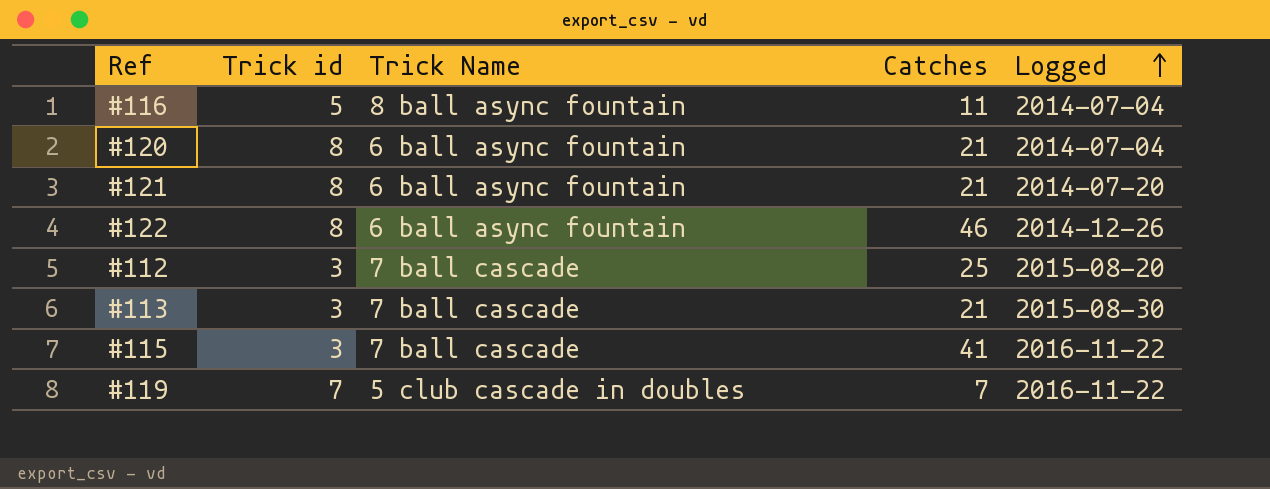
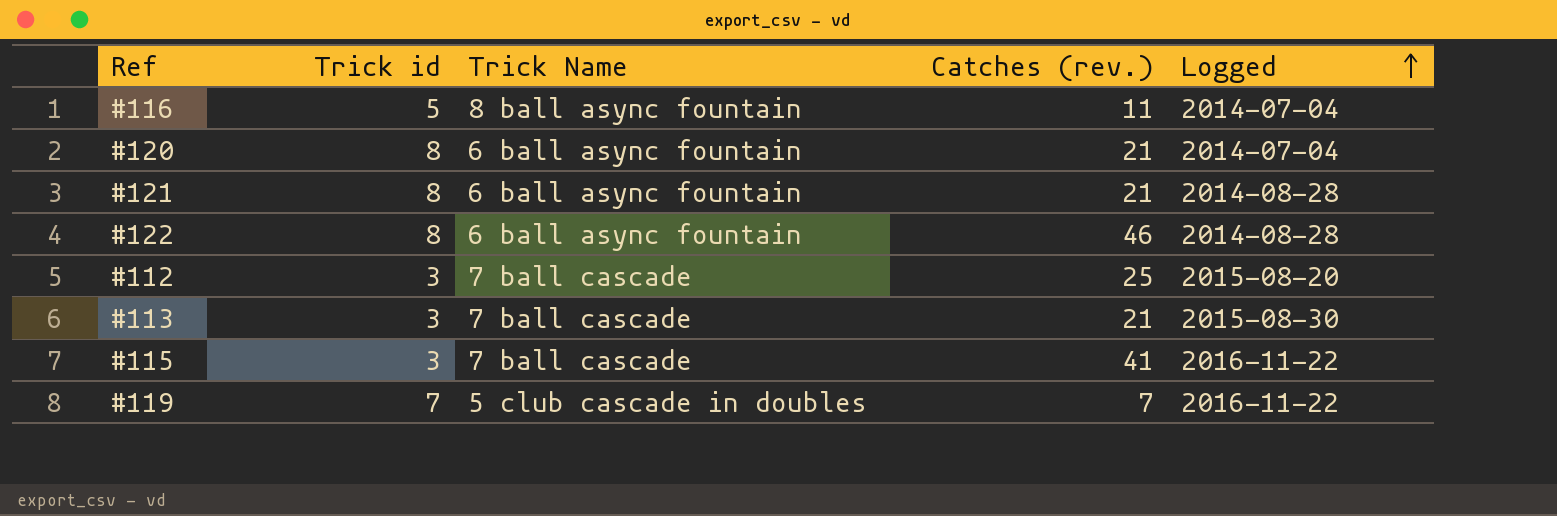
column name: Catches -> Catches (rev.)
#121 | Logged: 2014-07-20 -> 2014-08-28
#122 | Logged: 2014-12-26 -> 2014-08-28

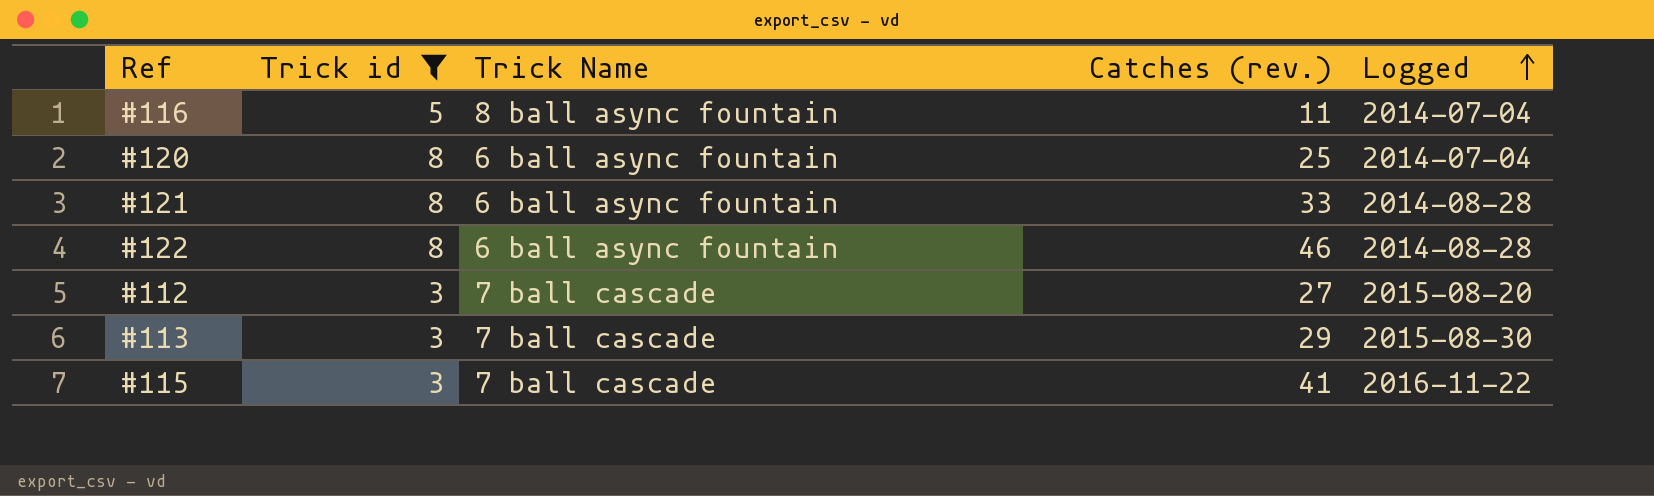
filter: none -> Trick id != 7
#120 | Catches (rev.): 21 -> 25
#121 | Catches (rev.): 21 -> 33
#112 | Catches (rev.): 25 -> 27
#113 | Catches (rev.): 21 -> 29

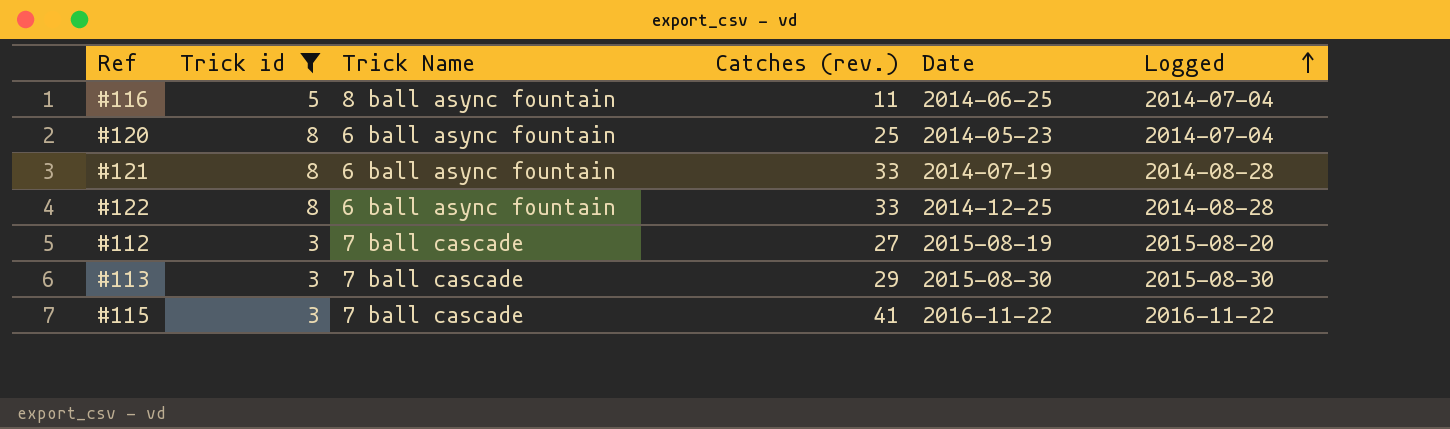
column Date | position: none -> 5
#122 | Catches (rev.): 46 -> 33

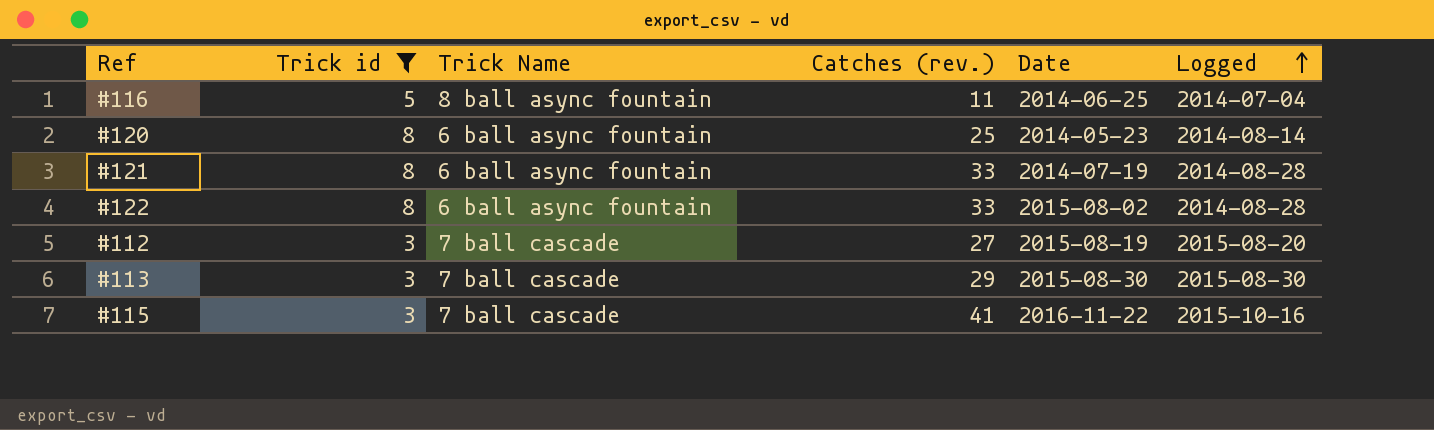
#120 | Logged: 2014-07-04 -> 2014-08-14
#122 | Date: 2014-12-25 -> 2015-08-02
#115 | Logged: 2016-11-22 -> 2015-10-16

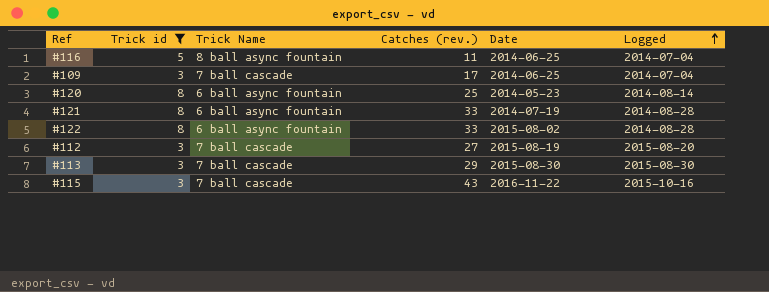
row #109: none -> 3 | 7 ball cascade | 17 | 2014-06-25 | 2014-07-04
#115 | Catches (rev.): 41 -> 43

